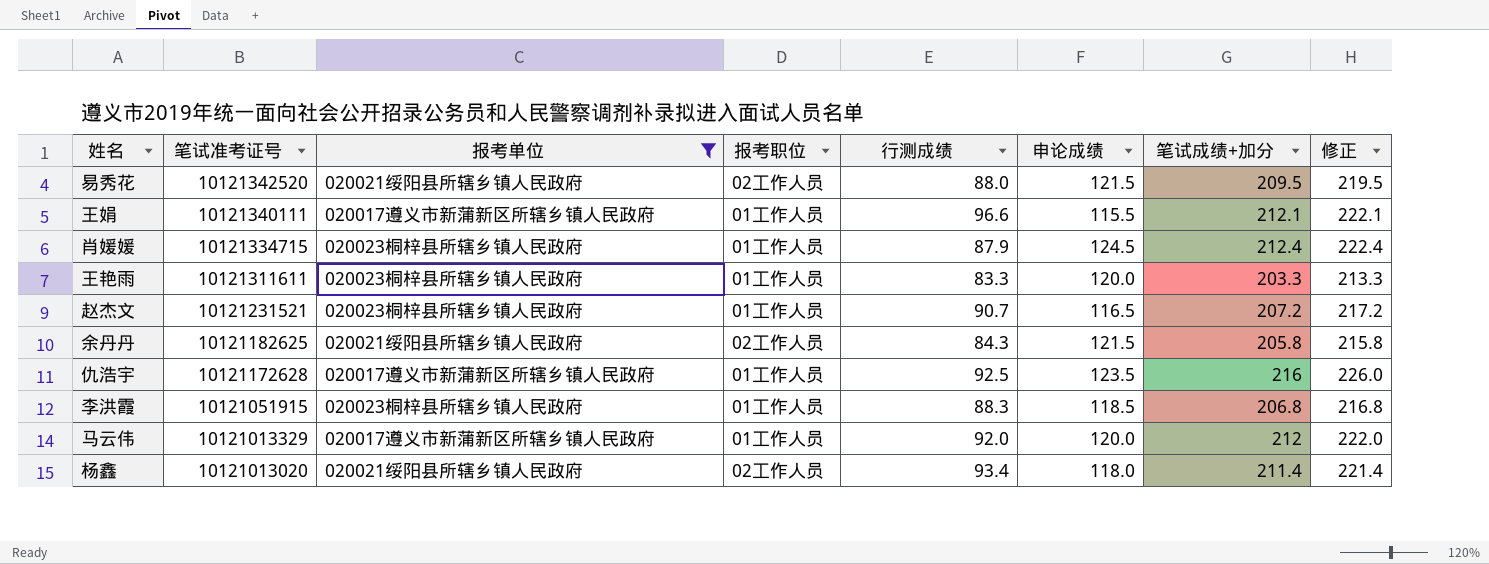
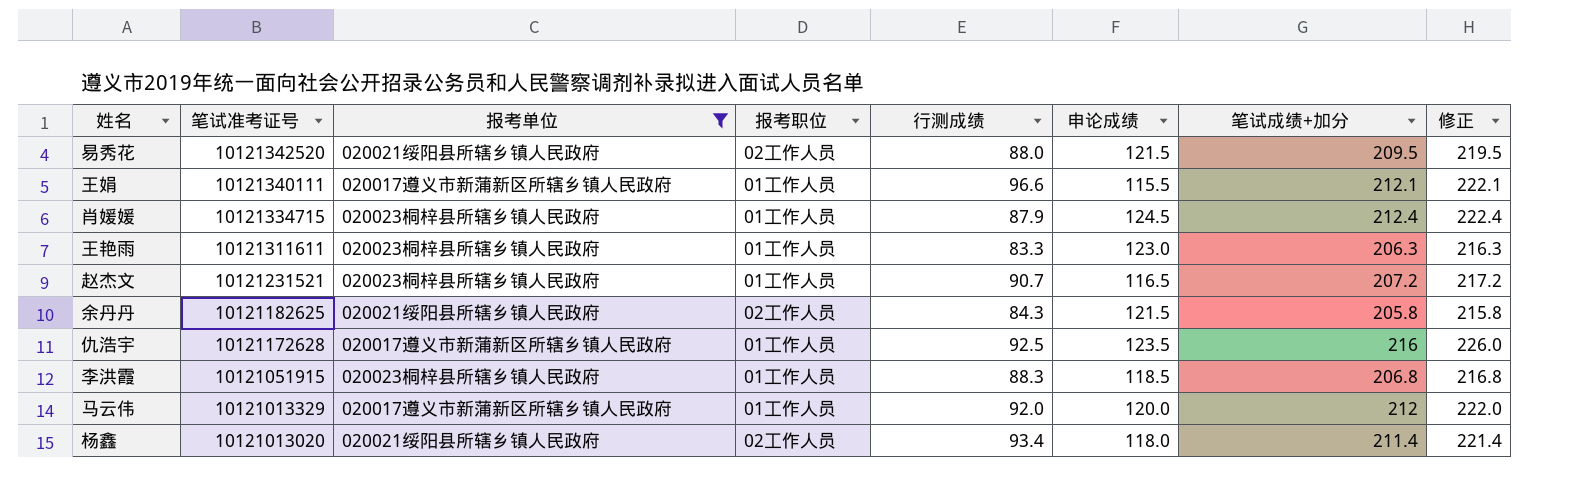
王艳雨 | 申论成绩: 120.0 -> 123.0
王艳雨 | 笔试成绩+加分: 203.3 -> 206.3
王艳雨 | 修正: 213.3 -> 216.3

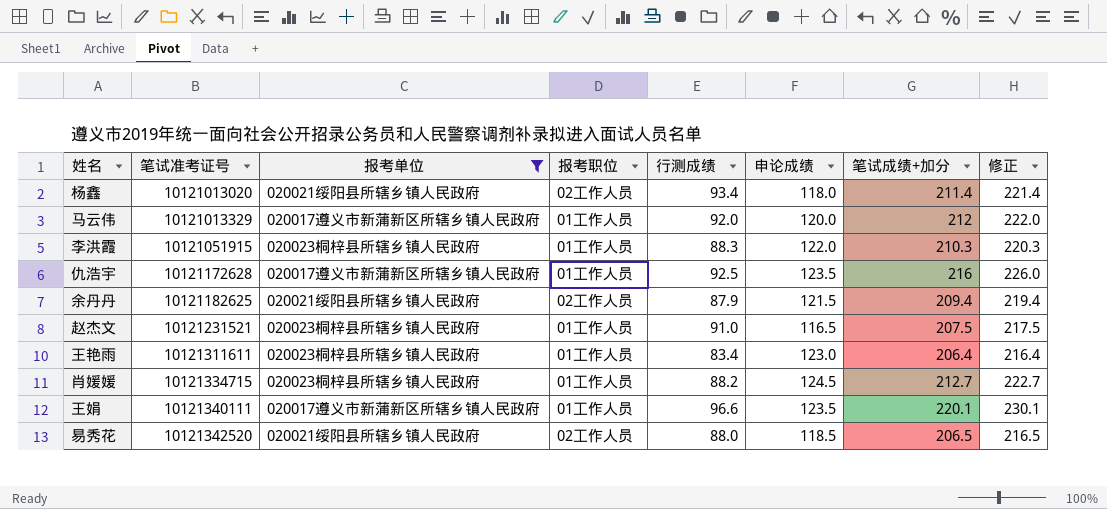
row order: 笔试准考证号 descending -> 笔试准考证号 ascending
李洪霞 | 申论成绩: 118.5 -> 122.0
李洪霞 | 笔试成绩+加分: 206.8 -> 210.3
李洪霞 | 修正: 216.8 -> 220.3
余丹丹 | 行测成绩: 84.3 -> 87.9
余丹丹 | 笔试成绩+加分: 205.8 -> 209.4
余丹丹 | 修正: 215.8 -> 219.4
赵杰文 | 行测成绩: 90.7 -> 91.0
赵杰文 | 笔试成绩+加分: 207.2 -> 207.5
赵杰文 | 修正: 217.2 -> 217.5
王艳雨 | 行测成绩: 83.3 -> 83.4
王艳雨 | 笔试成绩+加分: 206.3 -> 206.4
王艳雨 | 修正: 216.3 -> 216.4
肖媛媛 | 行测成绩: 87.9 -> 88.2
肖媛媛 | 笔试成绩+加分: 212.4 -> 212.7
肖媛媛 | 修正: 222.4 -> 222.7
王娟 | 申论成绩: 115.5 -> 123.5
王娟 | 笔试成绩+加分: 212.1 -> 220.1
王娟 | 修正: 222.1 -> 230.1
易秀花 | 申论成绩: 121.5 -> 118.5
易秀花 | 笔试成绩+加分: 209.5 -> 206.5
易秀花 | 修正: 219.5 -> 216.5

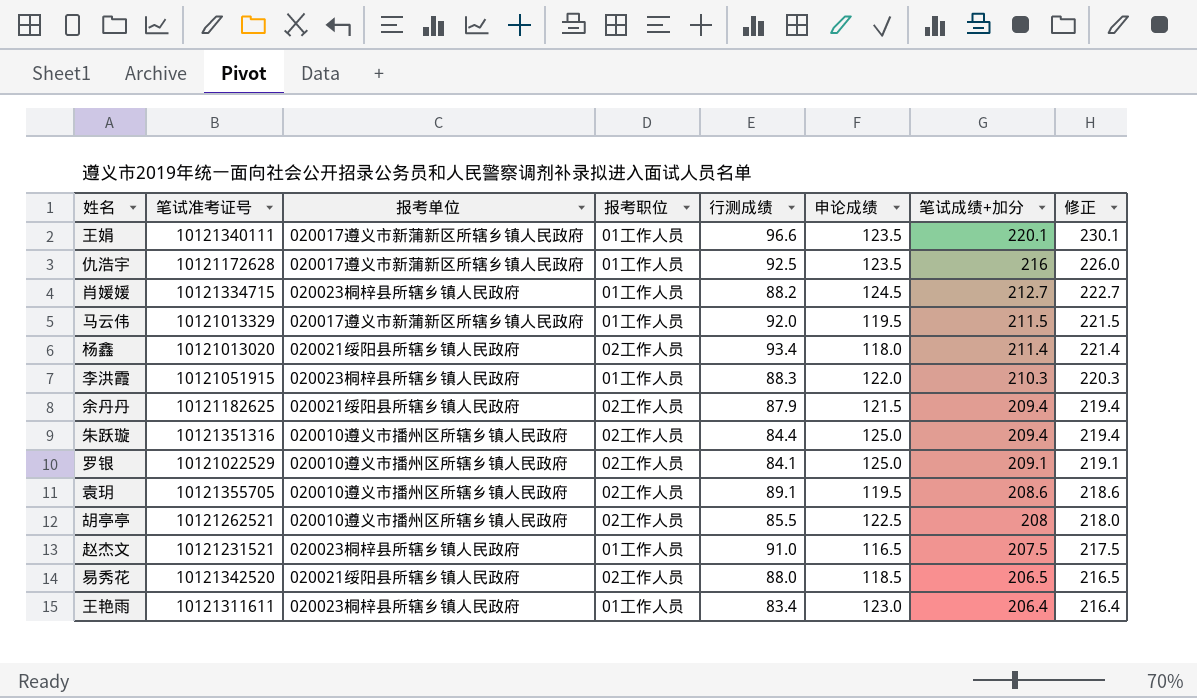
filter: 报考单位 != 020010遵义市播州区所辖乡镇人民政府 -> none
row order: 笔试准考证号 ascending -> 笔试成绩+加分 descending
马云伟 | 申论成绩: 120.0 -> 119.5
马云伟 | 笔试成绩+加分: 212 -> 211.5
马云伟 | 修正: 222.0 -> 221.5

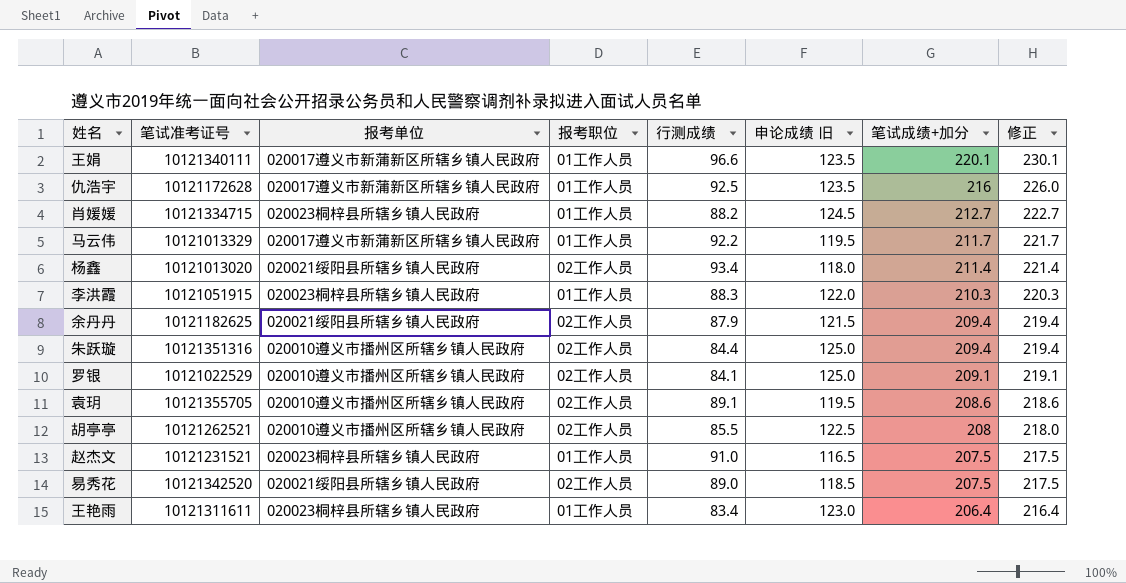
column name: 申论成绩 -> 申论成绩 旧
马云伟 | 行测成绩: 92.0 -> 92.2
马云伟 | 笔试成绩+加分: 211.5 -> 211.7
马云伟 | 修正: 221.5 -> 221.7
易秀花 | 行测成绩: 88.0 -> 89.0
易秀花 | 笔试成绩+加分: 206.5 -> 207.5
易秀花 | 修正: 216.5 -> 217.5

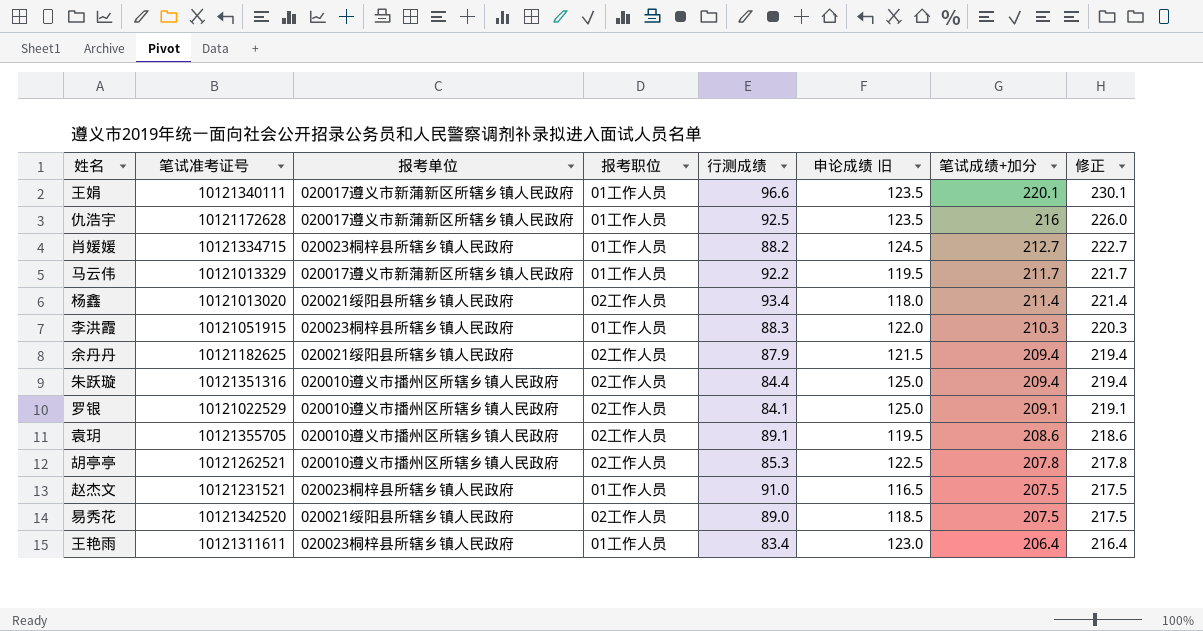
胡亭亭 | 行测成绩: 85.5 -> 85.3
胡亭亭 | 笔试成绩+加分: 208 -> 207.8
胡亭亭 | 修正: 218.0 -> 217.8

